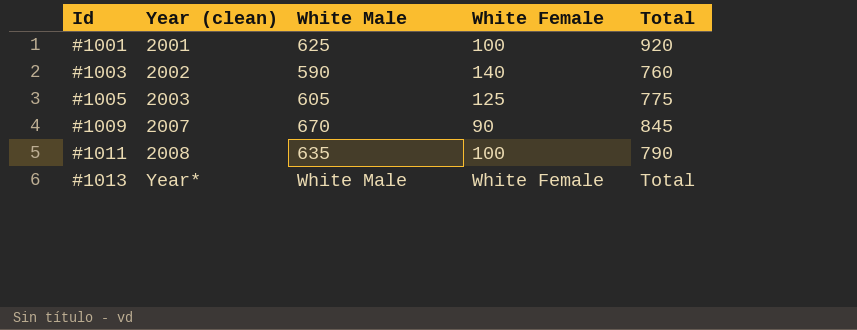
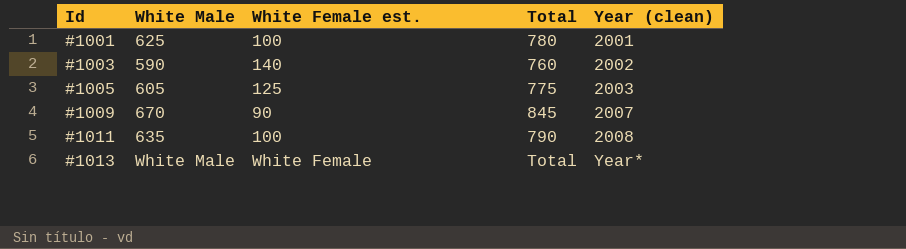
column name: White Female -> White Female est.
column Year (clean) | position: 2 -> 5
#1001 | Total: 920 -> 780

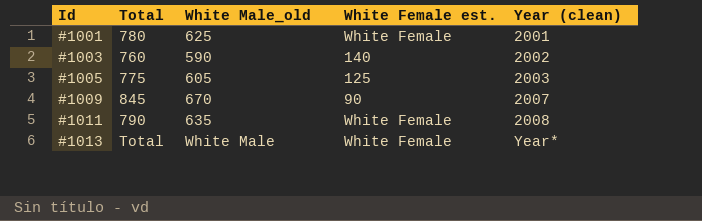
column Total | position: 4 -> 2
column name: White Male -> White Male_old
#1001 | White Female est.: 100 -> White Female
#1011 | White Female est.: 100 -> White Female

